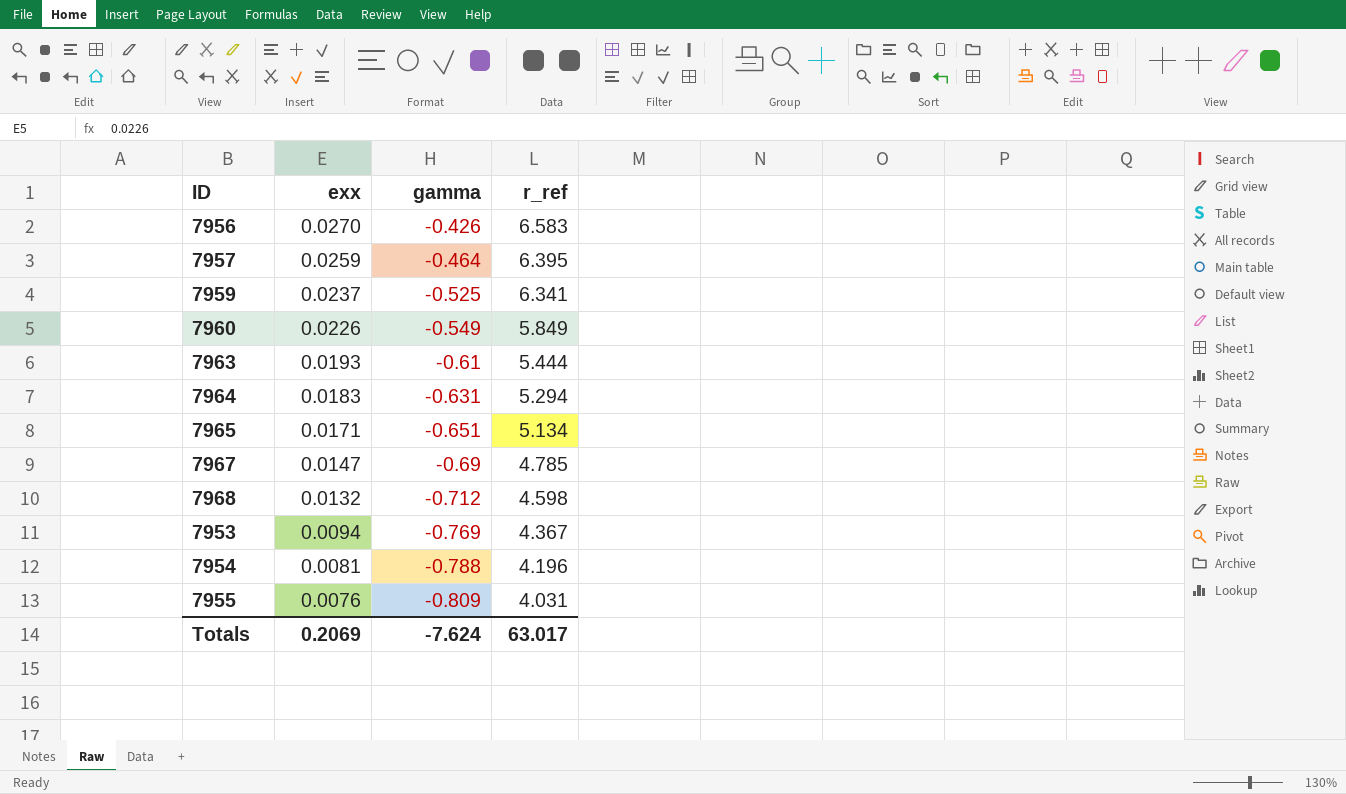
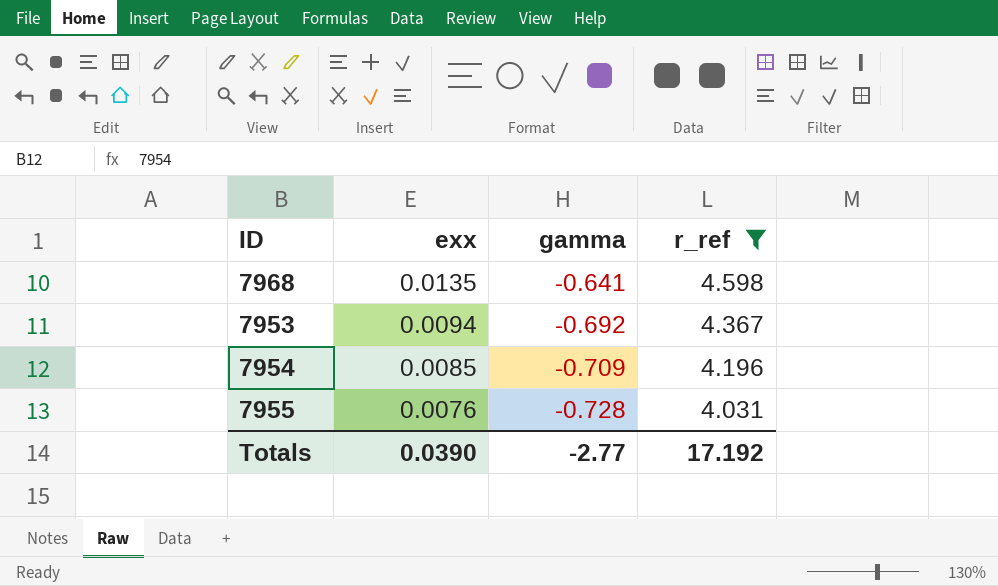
filter: none -> r_ref <= 4.598
7968 | exx: 0.0132 -> 0.0135
7968 | gamma: -0.712 -> -0.641
7953 | gamma: -0.769 -> -0.692
7954 | exx: 0.0081 -> 0.0085
7954 | gamma: -0.788 -> -0.709
7955 | gamma: -0.809 -> -0.728
Totals | exx: 0.2069 -> 0.0390
Totals | gamma: -7.624 -> -2.77
Totals | r_ref: 63.017 -> 17.192

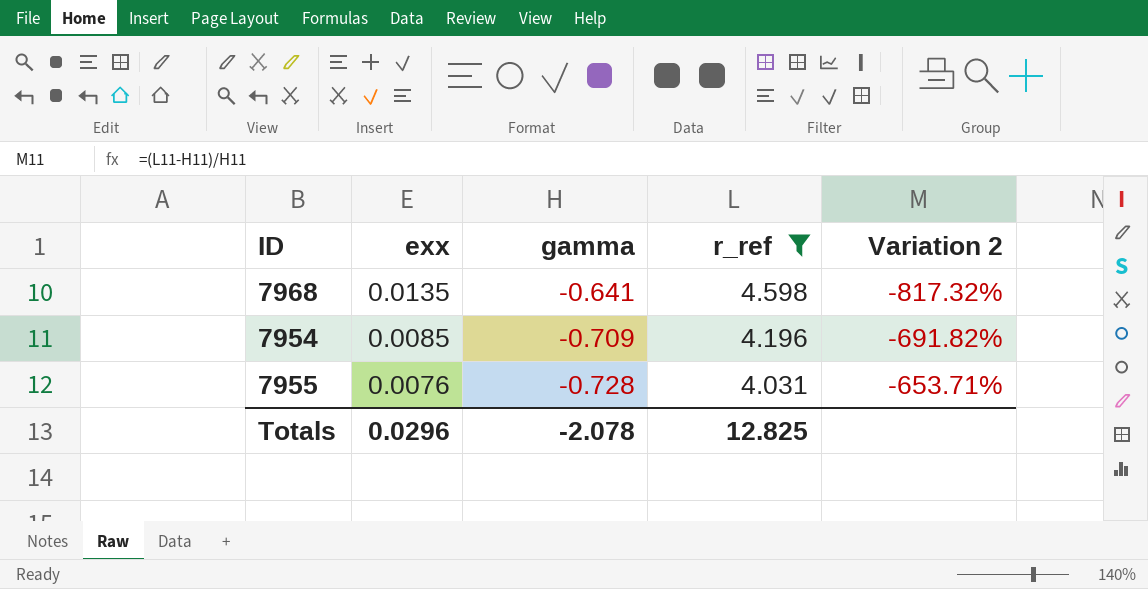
column Variation 2 | formula: none -> ([r_ref] - [gamma]) / [gamma]
row 7953: 0.0094 | -0.692 | 4.367 -> none
Totals | exx: 0.0390 -> 0.0296
Totals | gamma: -2.77 -> -2.078
Totals | r_ref: 17.192 -> 12.825

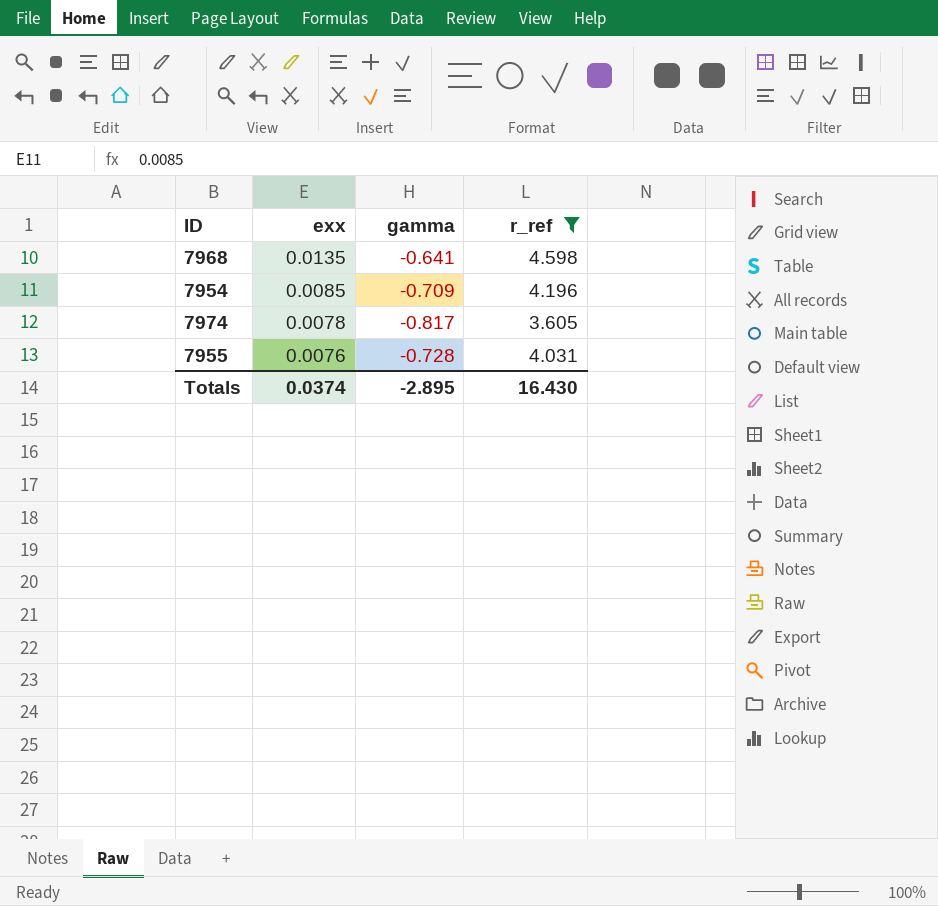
column Variation 2 | formula: ([r_ref] - [gamma]) / [gamma] -> none
row 7974: none -> 0.0078 | -0.817 | 3.605
Totals | exx: 0.0296 -> 0.0374
Totals | gamma: -2.078 -> -2.895
Totals | r_ref: 12.825 -> 16.430

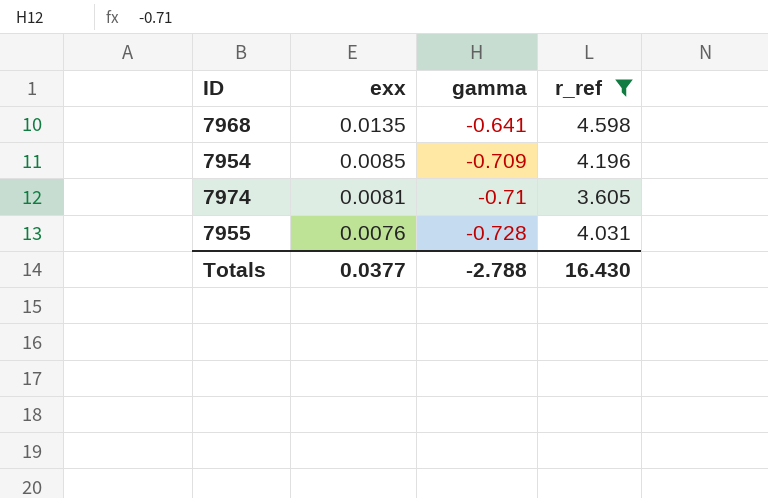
7974 | exx: 0.0078 -> 0.0081
7974 | gamma: -0.817 -> -0.71
Totals | exx: 0.0374 -> 0.0377
Totals | gamma: -2.895 -> -2.788

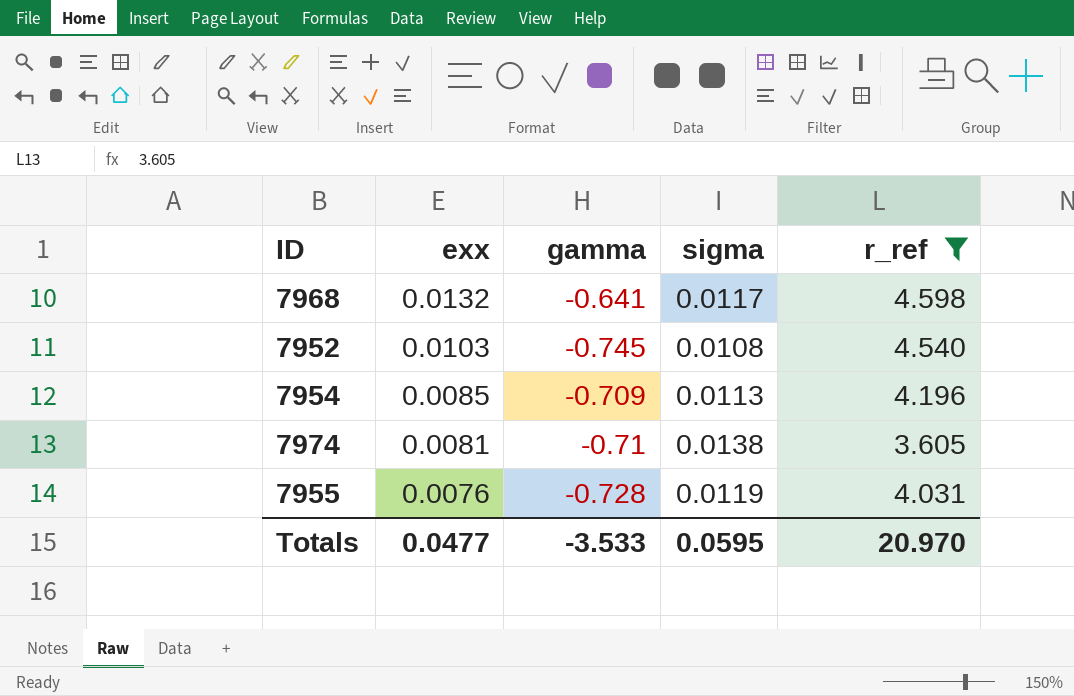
column sigma | position: none -> 4
7968 | exx: 0.0135 -> 0.0132
row 7952: none -> 0.0103 | -0.745 | 0.0108 | 4.540
Totals | exx: 0.0377 -> 0.0477
Totals | gamma: -2.788 -> -3.533
Totals | r_ref: 16.430 -> 20.970

